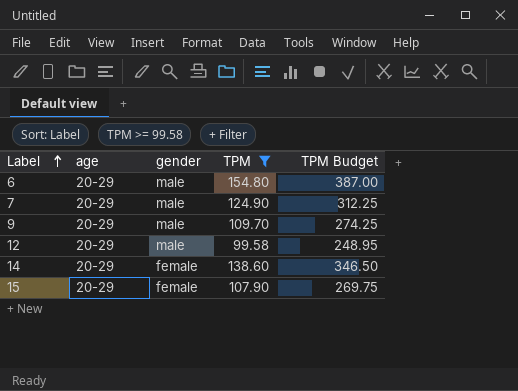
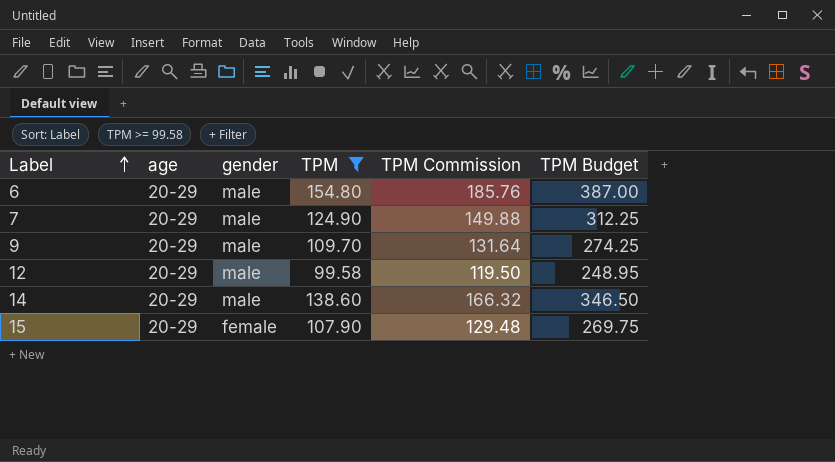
column TPM Commission | formula: none -> [TPM] * 1.2
14 | gender: female -> male

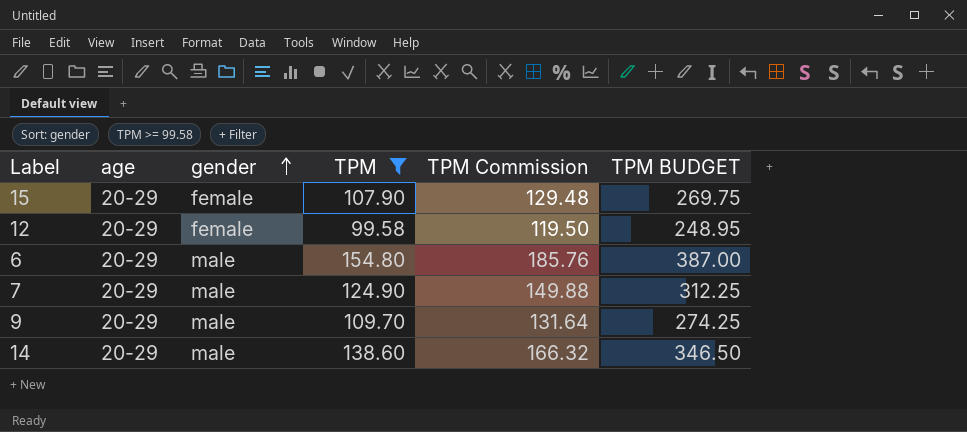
row order: Label ascending -> gender ascending
column name: TPM Budget -> TPM BUDGET
12 | gender: male -> female

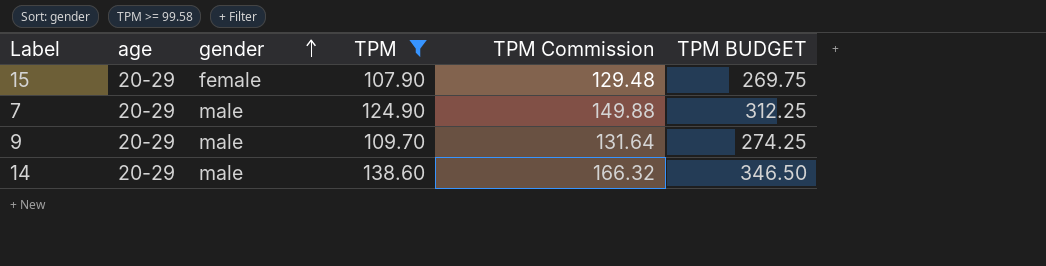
row 12: 20-29 | female | 99.58 | 119.50 | 248.95 -> none
row 6: 20-29 | male | 154.80 | 185.76 | 387.00 -> none

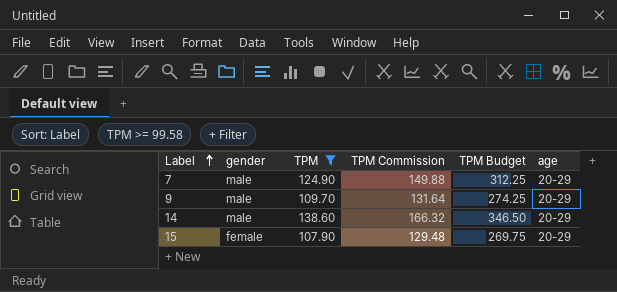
row order: gender ascending -> Label ascending
column name: TPM BUDGET -> TPM Budget
column age | position: 2 -> 6

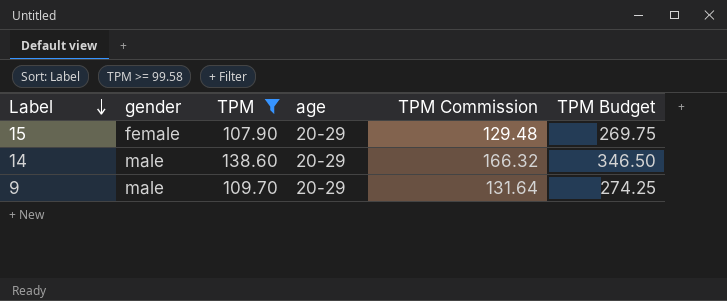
row order: Label ascending -> Label descending
column age | position: 6 -> 4
row 7: male | 124.90 | 149.88 | 312.25 | 20-29 -> none

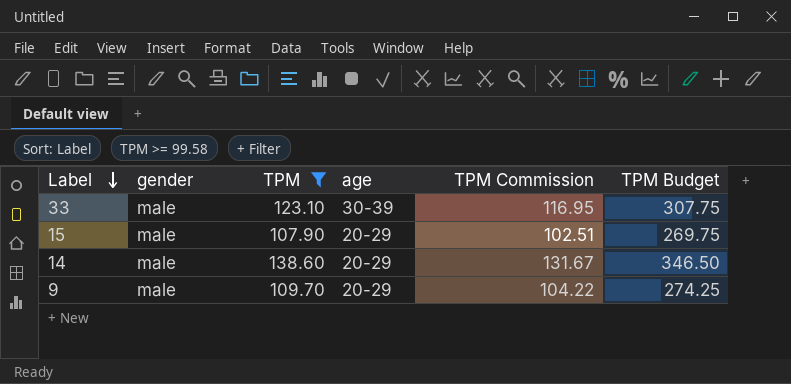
column TPM Commission | formula: [TPM] * 1.2 -> [TPM] * 0.95
row 33: none -> male | 123.10 | 30-39 | 116.95 | 307.75
15 | gender: female -> male

